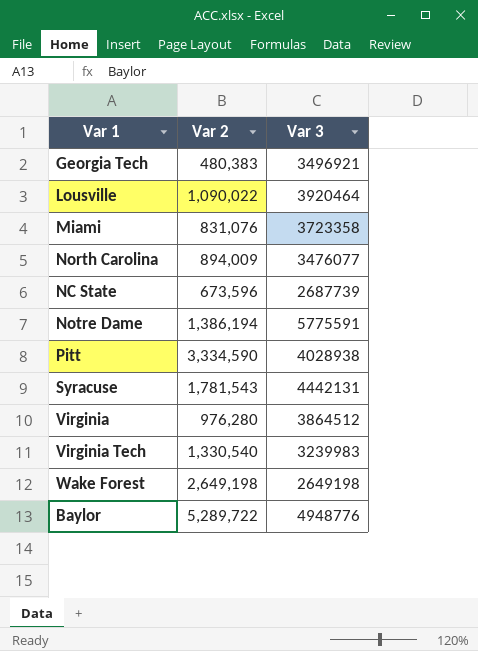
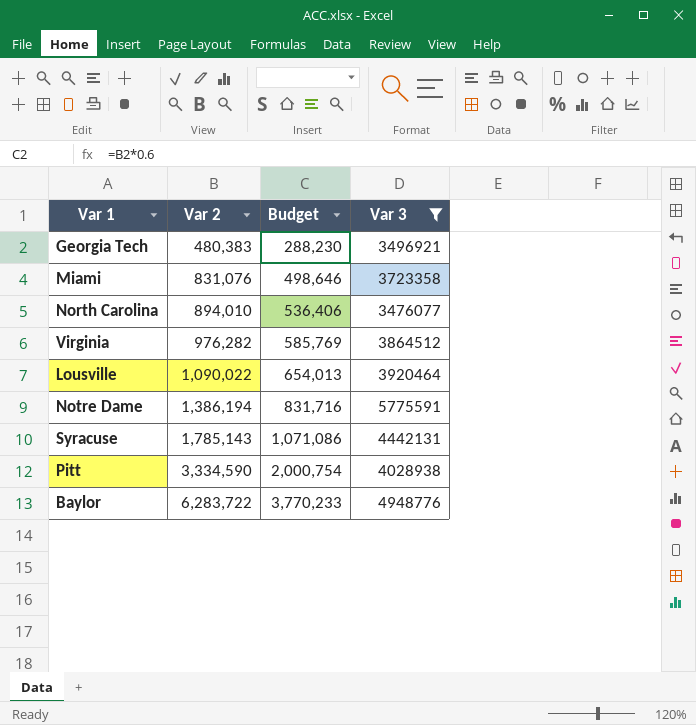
filter: none -> Var 3 >= 3476077
row order: none -> Var 2 ascending
column Budget | formula: none -> [Var 2] * 0.6
North Carolina | Var 2: 894,009 -> 894,010
Virginia | Var 2: 976,280 -> 976,282
Syracuse | Var 2: 1,781,543 -> 1,785,143
Baylor | Var 2: 5,289,722 -> 6,283,722

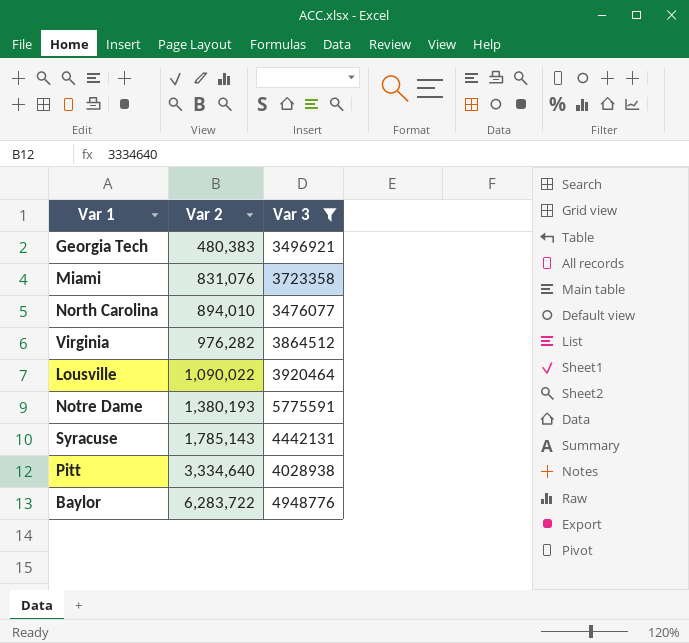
column Budget | formula: [Var 2] * 0.6 -> none
Notre Dame | Var 2: 1,386,194 -> 1,380,193
Pitt | Var 2: 3,334,590 -> 3,334,640

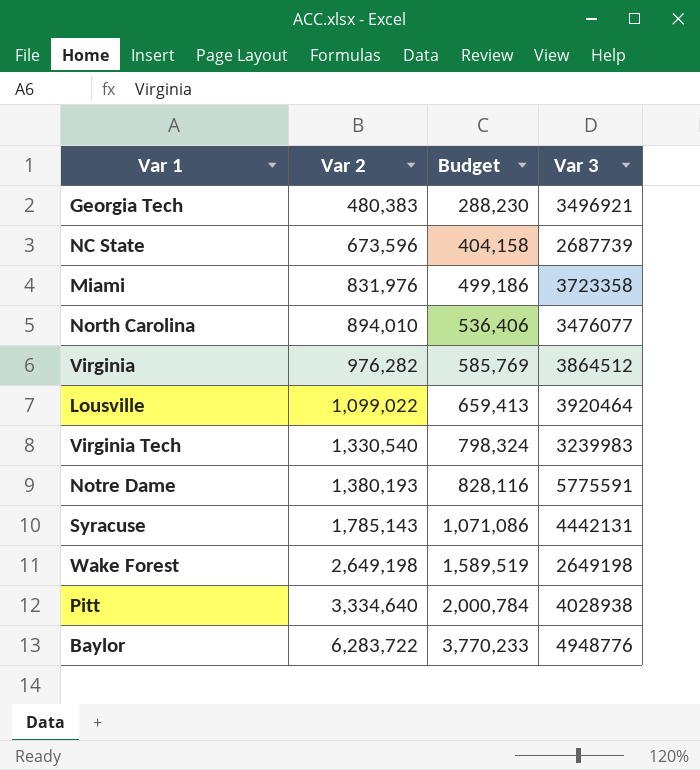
filter: Var 3 >= 3476077 -> none
column Budget | formula: none -> [Var 2] * 0.6
Miami | Var 2: 831,076 -> 831,976
Lousville | Var 2: 1,090,022 -> 1,099,022

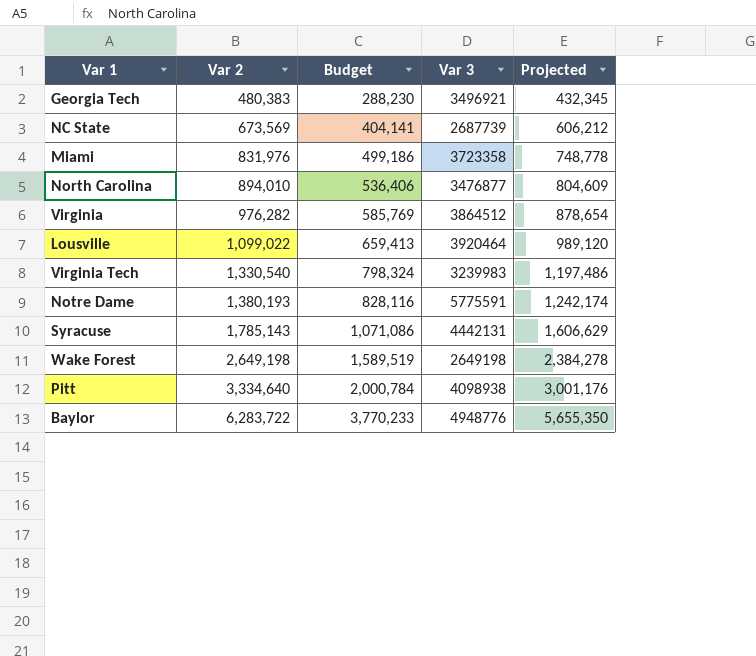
column Projected | formula: none -> [Var 2] * 0.9
NC State | Var 2: 673,596 -> 673,569
NC State | Budget: 404,158 -> 404,141
North Carolina | Var 3: 3476077 -> 3476877
Pitt | Var 3: 4028938 -> 4098938

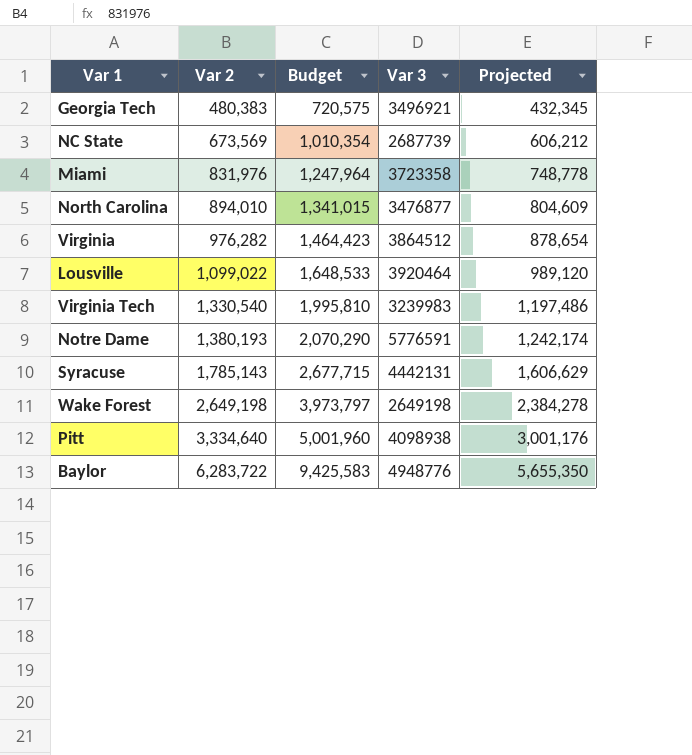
column Budget | formula: [Var 2] * 0.6 -> [Var 2] * 1.5
Notre Dame | Var 3: 5775591 -> 5776591

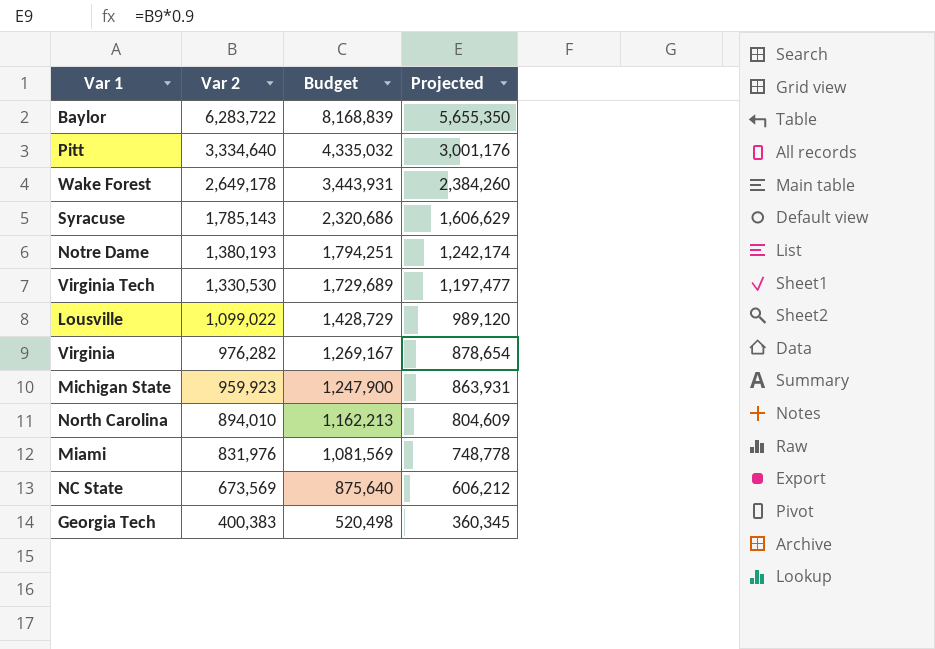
row order: Var 2 ascending -> Var 2 descending
column Var 3 | position: 4 -> none
column Budget | formula: [Var 2] * 1.5 -> [Var 2] * 1.3
Wake Forest | Var 2: 2,649,198 -> 2,649,178
Wake Forest | Projected: 2,384,278 -> 2,384,260
Virginia Tech | Var 2: 1,330,540 -> 1,330,530
Virginia Tech | Projected: 1,197,486 -> 1,197,477
row Michigan State: none -> 959,923 | 1,247,900 | 863,931
Georgia Tech | Var 2: 480,383 -> 400,383
Georgia Tech | Projected: 432,345 -> 360,345

